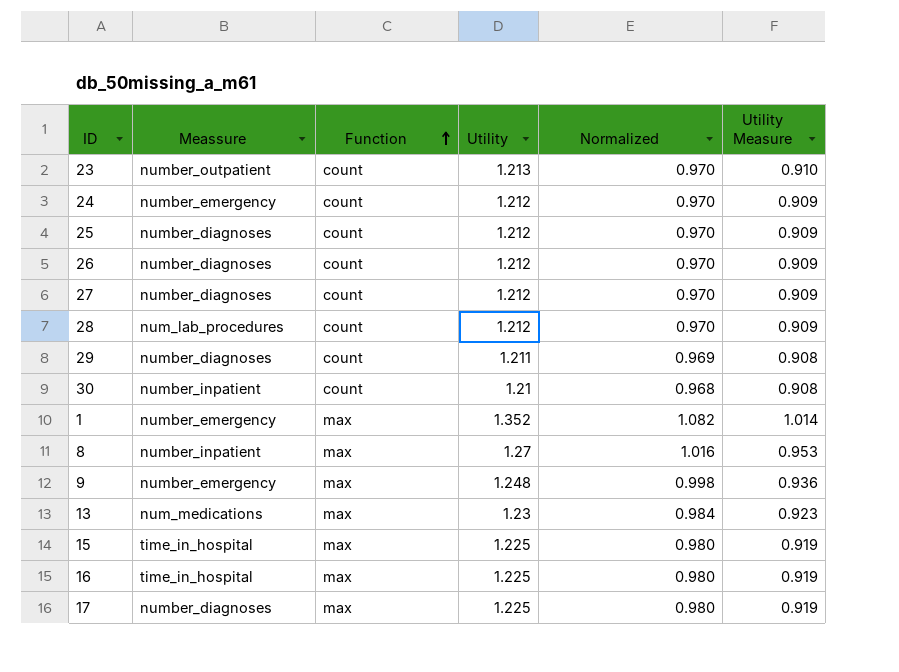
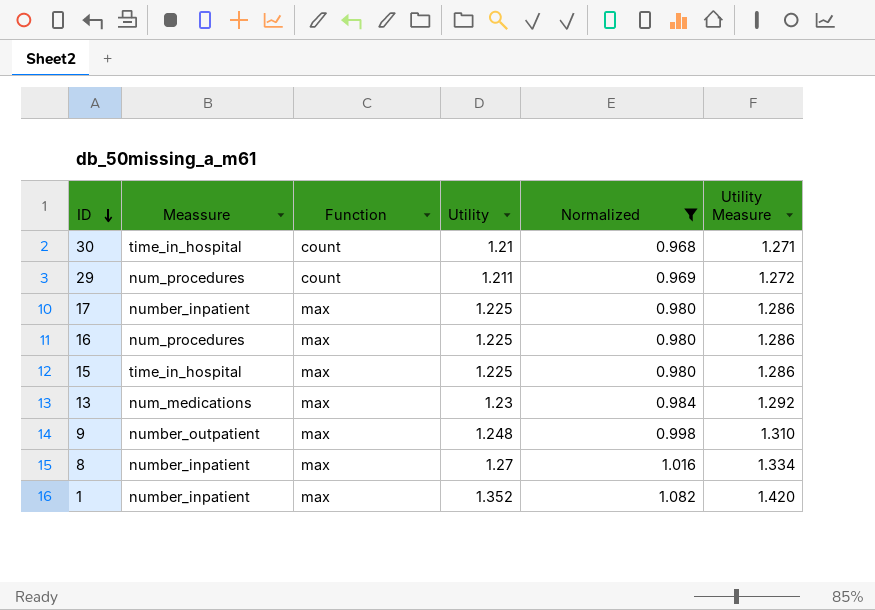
filter: none -> Normalized != 0.970
row order: Function ascending -> ID descending
column Utility Measure | formula: [Utility] * 0.75 -> [Utility] * 1.05
30 | Meassure: number_inpatient -> time_in_hospital
29 | Meassure: number_diagnoses -> num_procedures
17 | Meassure: number_diagnoses -> number_inpatient
16 | Meassure: time_in_hospital -> num_procedures
9 | Meassure: number_emergency -> number_outpatient
1 | Meassure: number_emergency -> number_inpatient

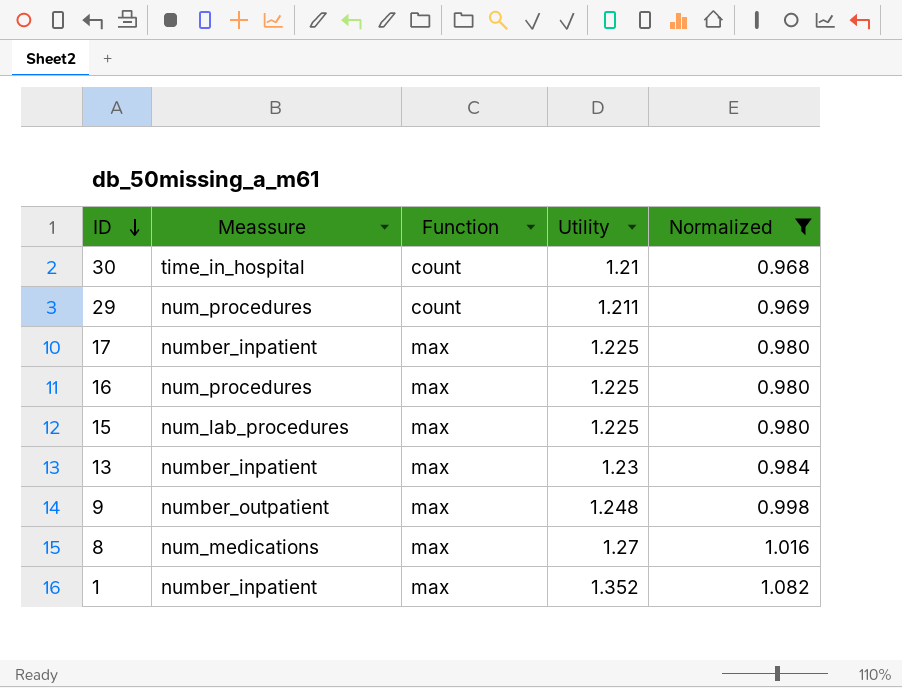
column Utility Measure | formula: [Utility] * 1.05 -> none
15 | Meassure: time_in_hospital -> num_lab_procedures
13 | Meassure: num_medications -> number_inpatient
8 | Meassure: number_inpatient -> num_medications

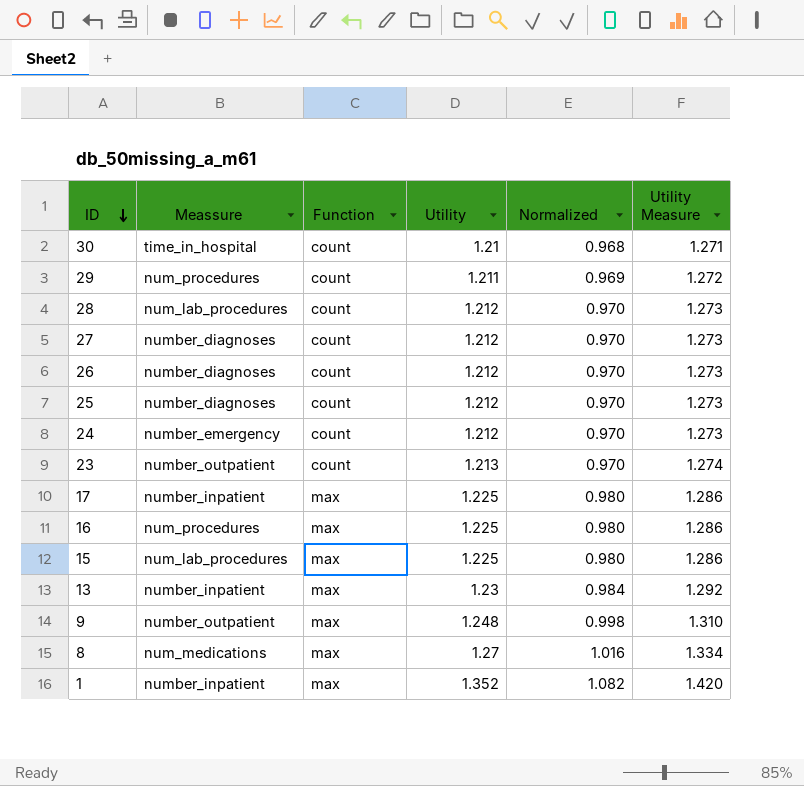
filter: Normalized != 0.970 -> none
column Utility Measure | formula: none -> [Utility] * 1.05

